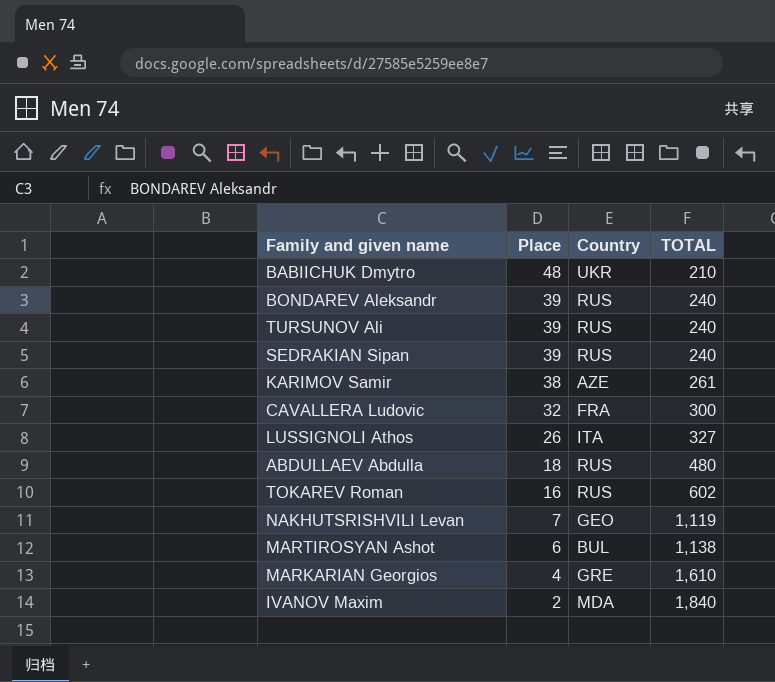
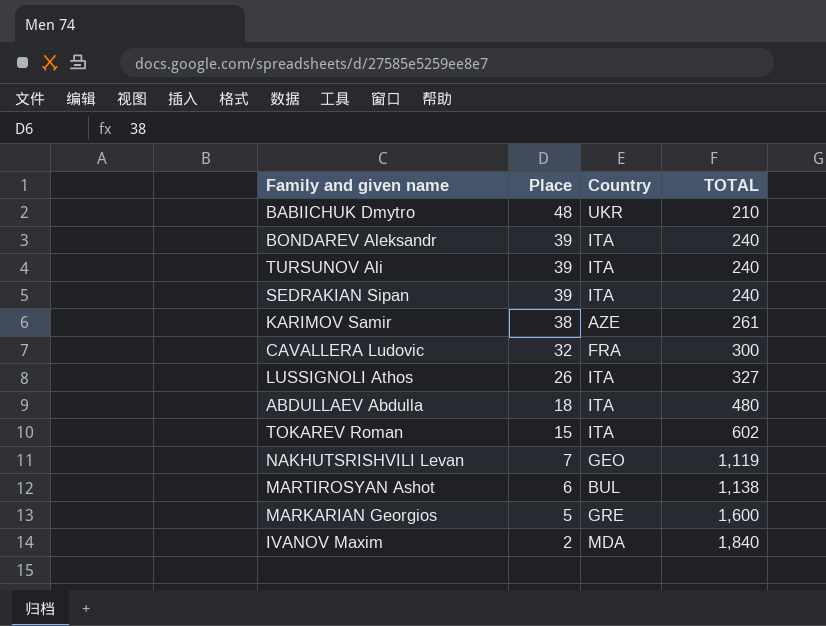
BONDAREV Aleksandr | Country: RUS -> ITA
TURSUNOV Ali | Country: RUS -> ITA
SEDRAKIAN Sipan | Country: RUS -> ITA
ABDULLAEV Abdulla | Country: RUS -> ITA
TOKAREV Roman | Place: 16 -> 15
TOKAREV Roman | Country: RUS -> ITA
MARKARIAN Georgios | Place: 4 -> 5
MARKARIAN Georgios | TOTAL: 1,610 -> 1,600

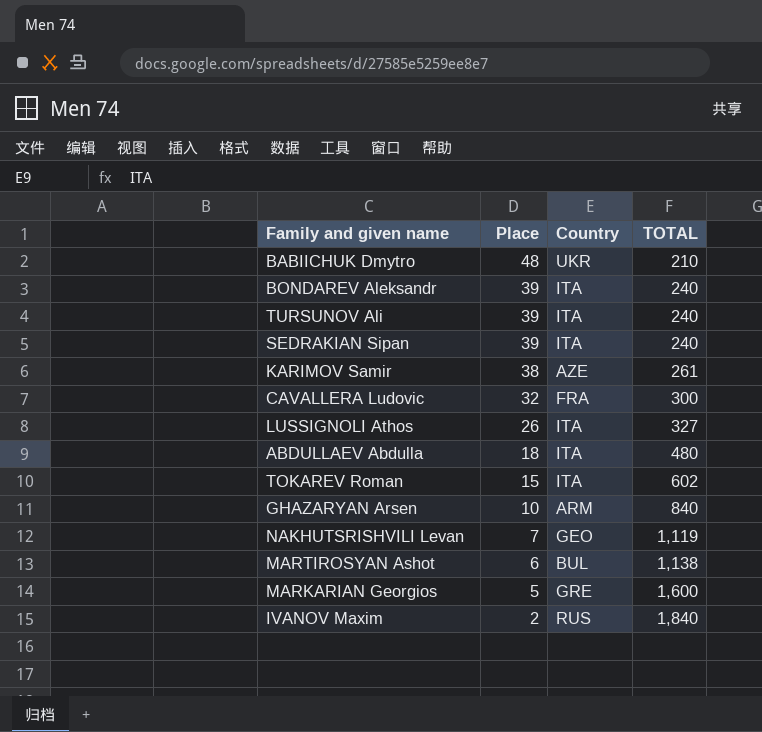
row GHAZARYAN Arsen: none -> 10 | ARM | 840
IVANOV Maxim | Country: MDA -> RUS

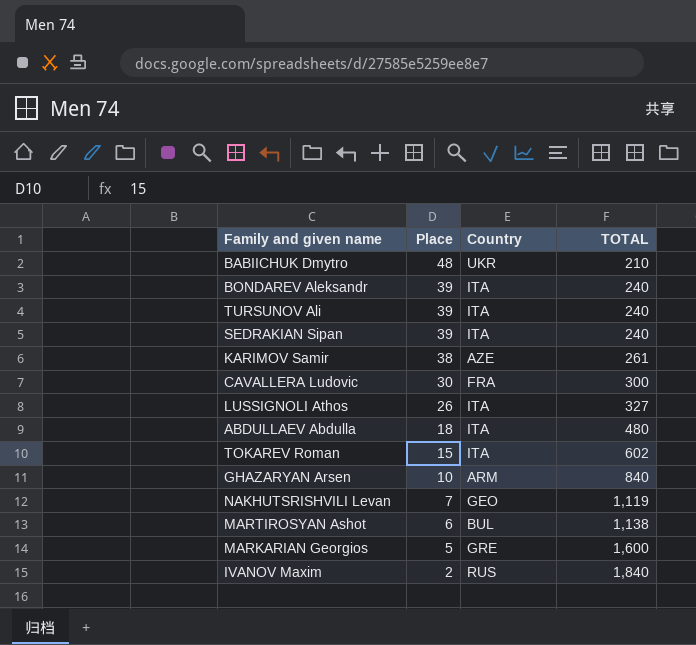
CAVALLERA Ludovic | Place: 32 -> 30

